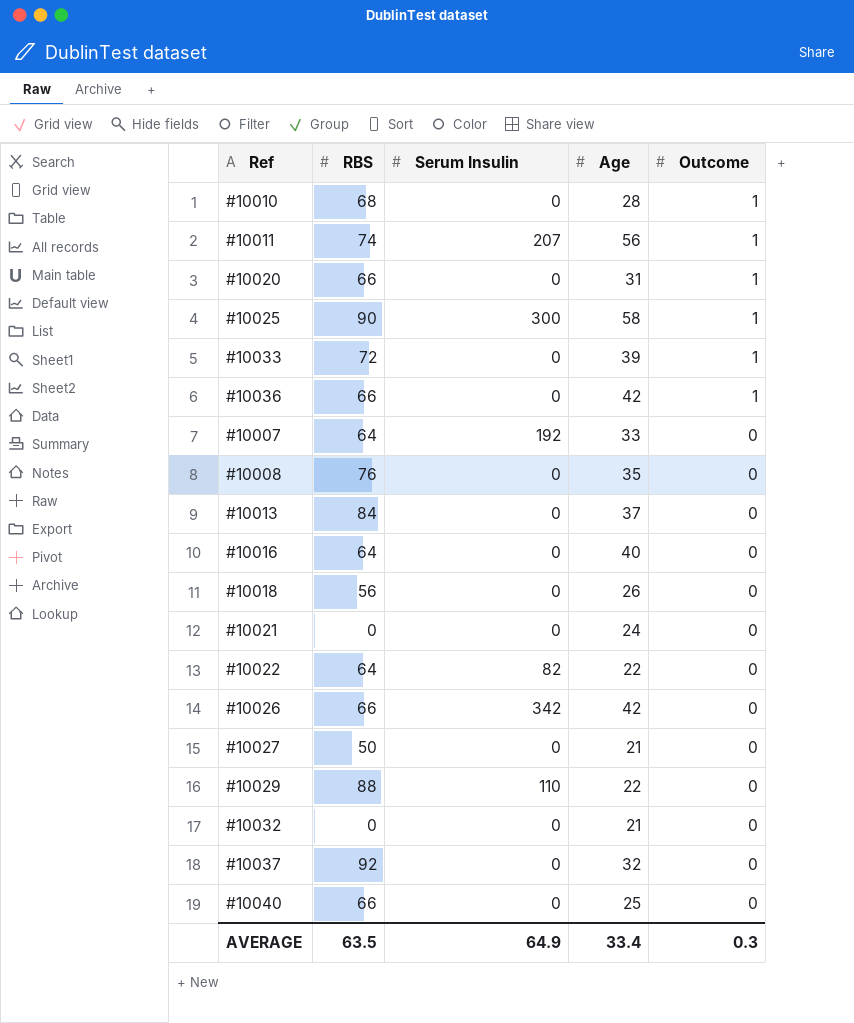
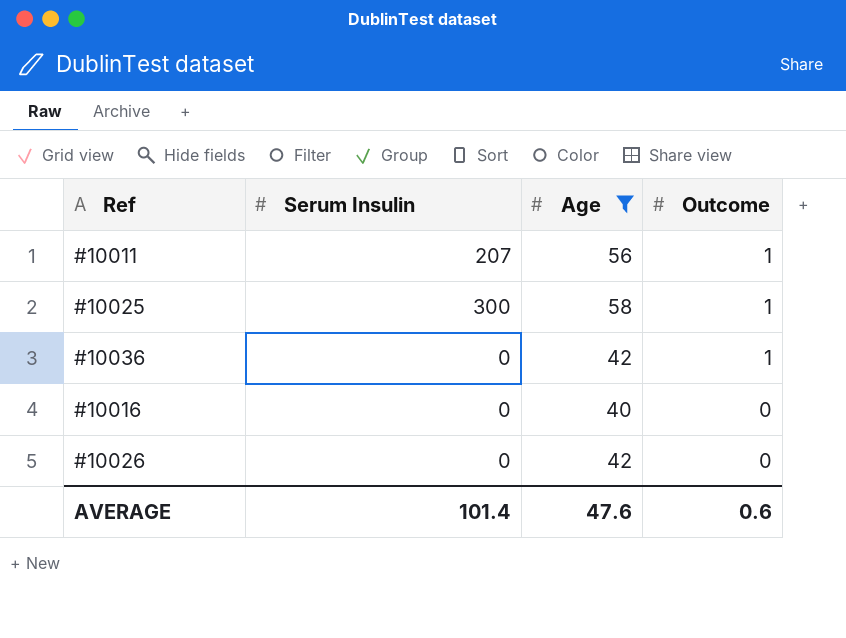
filter: none -> Age >= 40
column RBS | position: 2 -> none
#10026 | Serum Insulin: 342 -> 0
AVERAGE | Serum Insulin: 64.9 -> 101.4
AVERAGE | Age: 33.4 -> 47.6
AVERAGE | Outcome: 0.3 -> 0.6

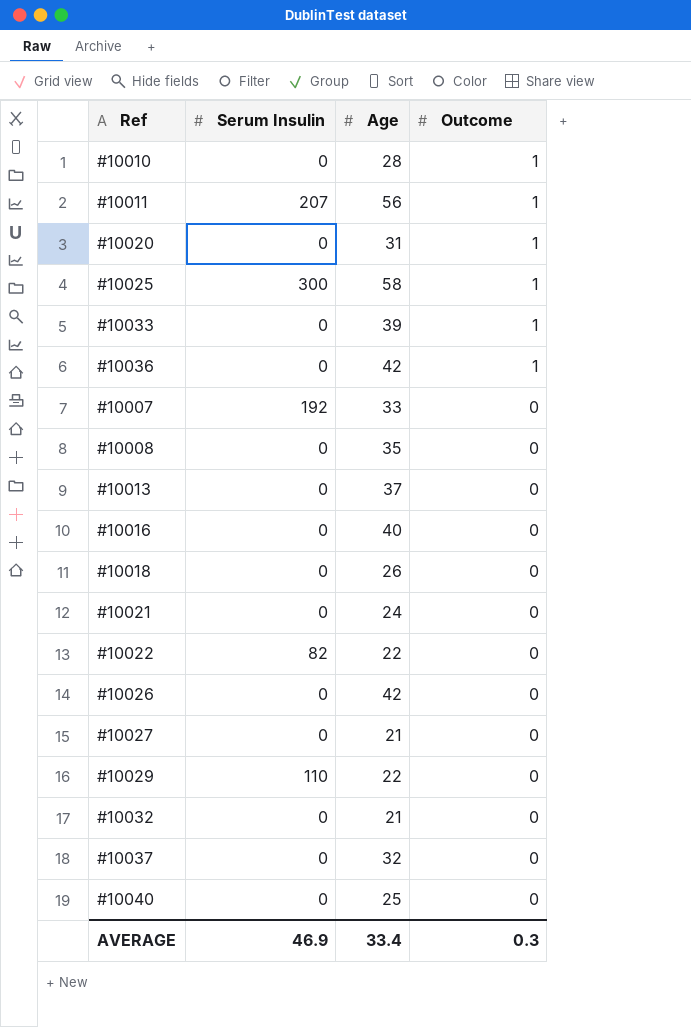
filter: Age >= 40 -> none
AVERAGE | Serum Insulin: 101.4 -> 46.9
AVERAGE | Age: 47.6 -> 33.4
AVERAGE | Outcome: 0.6 -> 0.3

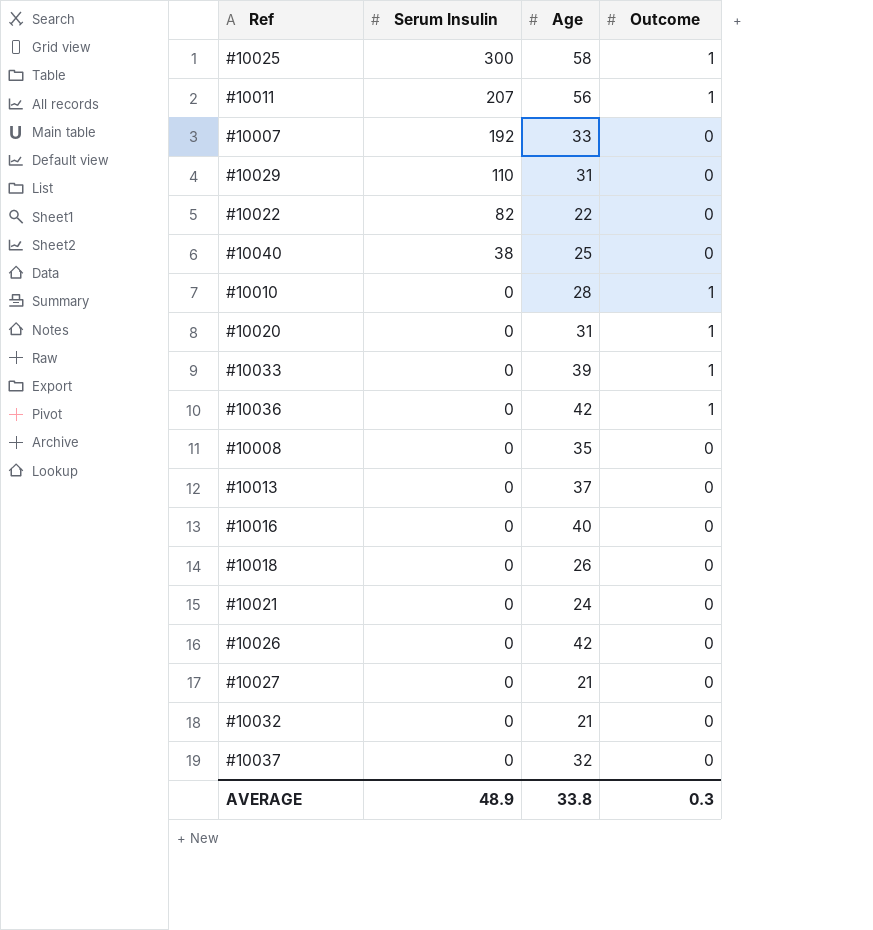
row order: Outcome descending -> Serum Insulin descending
#10029 | Age: 22 -> 31
#10040 | Serum Insulin: 0 -> 38
AVERAGE | Serum Insulin: 46.9 -> 48.9
AVERAGE | Age: 33.4 -> 33.8

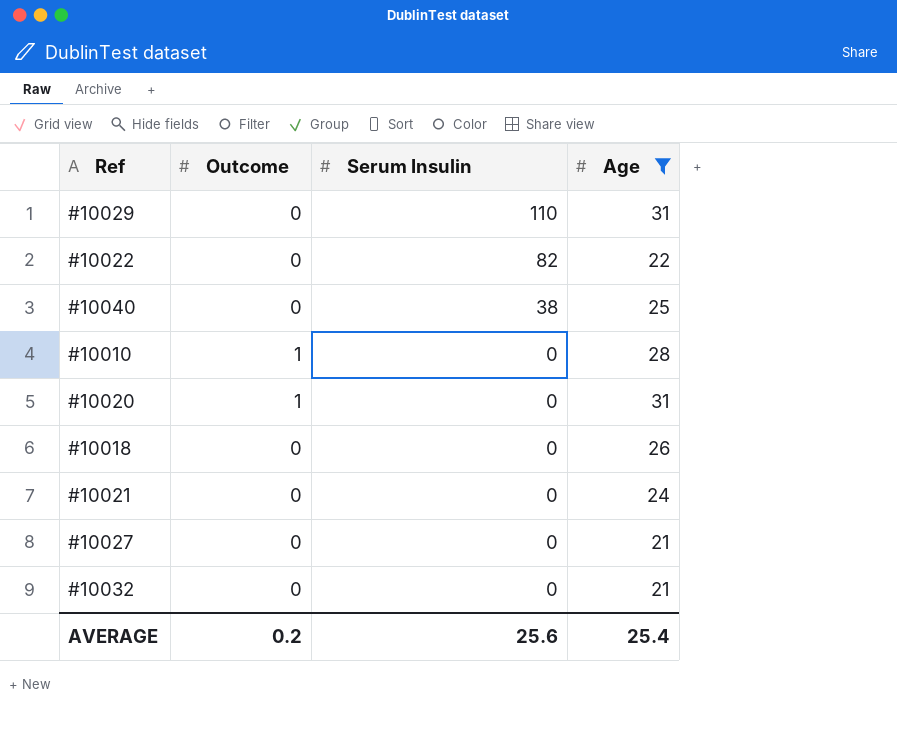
filter: none -> Age <= 31
column Outcome | position: 4 -> 2
AVERAGE | Outcome: 0.3 -> 0.2
AVERAGE | Serum Insulin: 48.9 -> 25.6
AVERAGE | Age: 33.8 -> 25.4

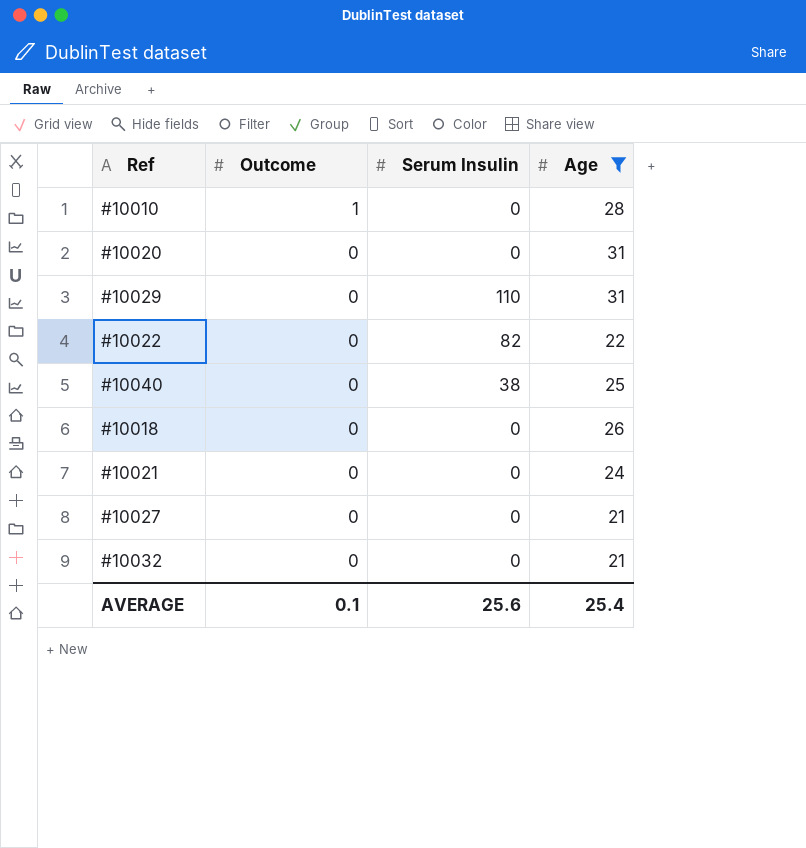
row order: Serum Insulin descending -> Outcome descending
#10020 | Outcome: 1 -> 0
AVERAGE | Outcome: 0.2 -> 0.1

